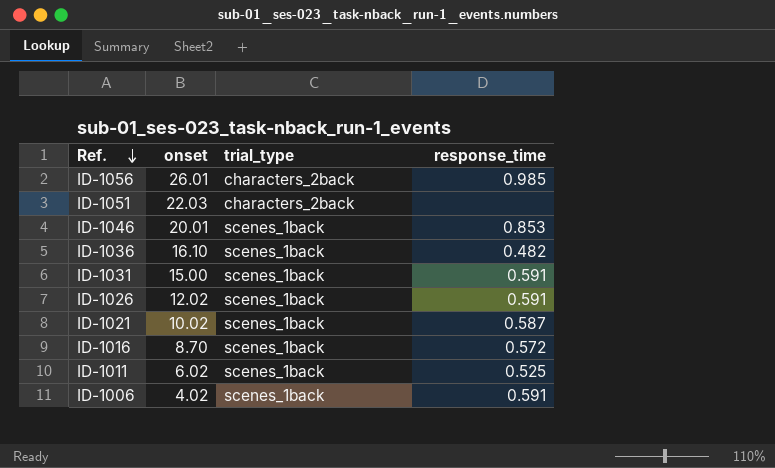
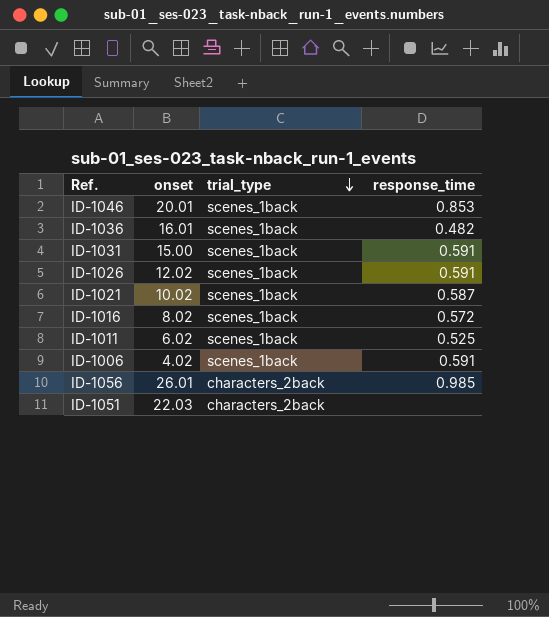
row order: Ref. descending -> trial_type descending
ID-1036 | onset: 16.10 -> 16.01
ID-1016 | onset: 8.70 -> 8.02

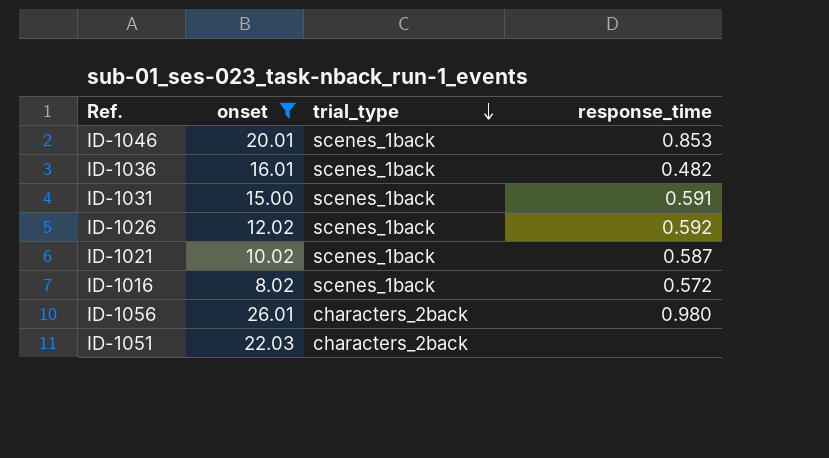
filter: none -> onset >= 8.02
ID-1026 | response_time: 0.591 -> 0.592
ID-1056 | response_time: 0.985 -> 0.980

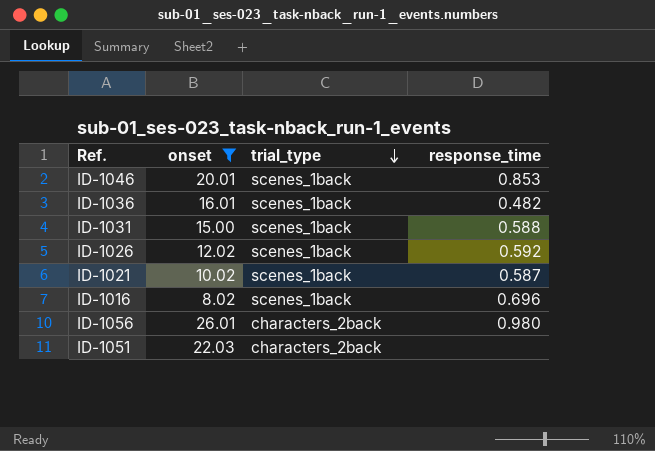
ID-1031 | response_time: 0.591 -> 0.588
ID-1016 | response_time: 0.572 -> 0.696

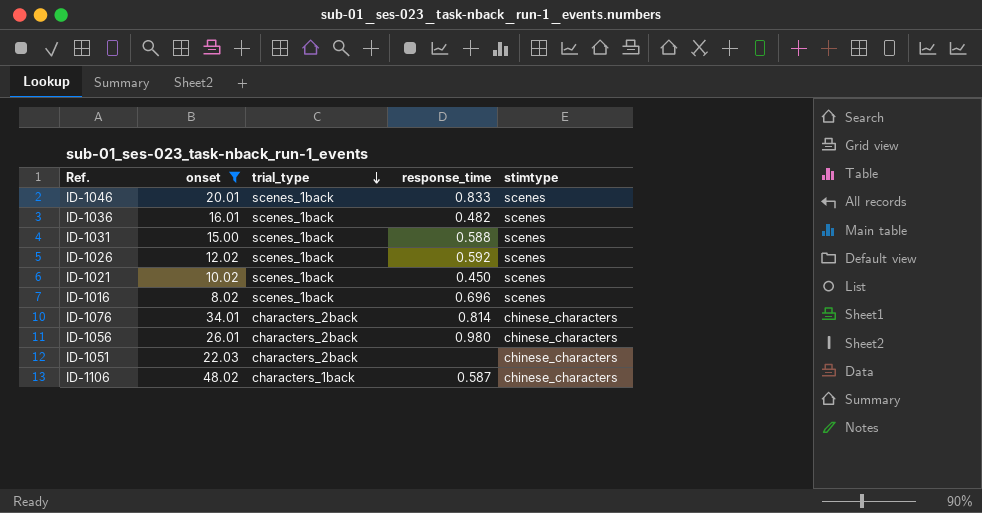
column stimtype | position: none -> 5
ID-1046 | response_time: 0.853 -> 0.833
ID-1021 | response_time: 0.587 -> 0.450
row ID-1076: none -> 34.01 | characters_2back | 0.814 | chinese_characters
row ID-1106: none -> 48.02 | characters_1back | 0.587 | chinese_characters

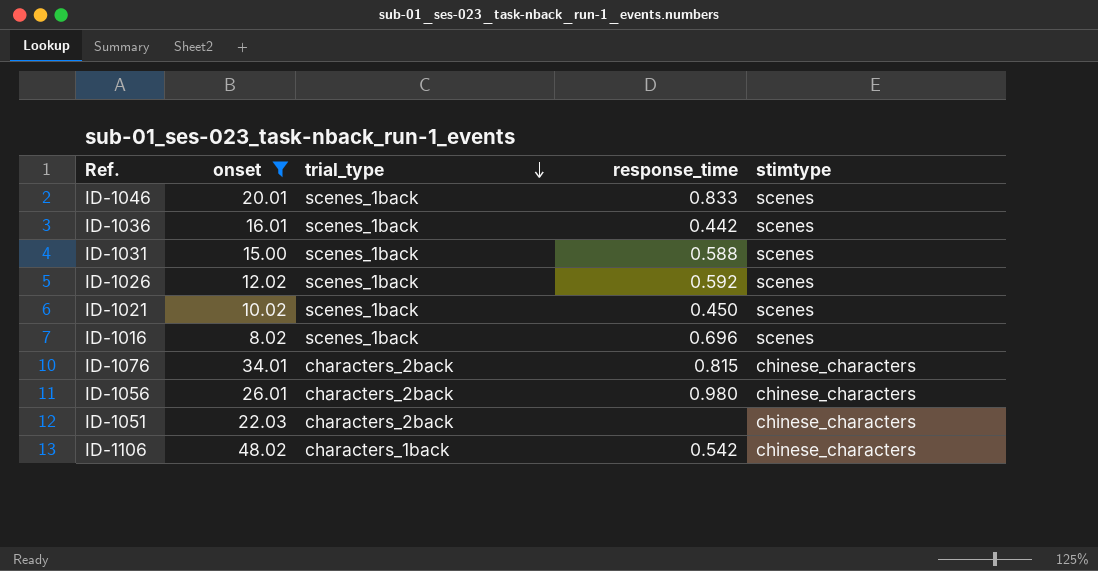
ID-1036 | response_time: 0.482 -> 0.442
ID-1076 | response_time: 0.814 -> 0.815
ID-1106 | response_time: 0.587 -> 0.542

